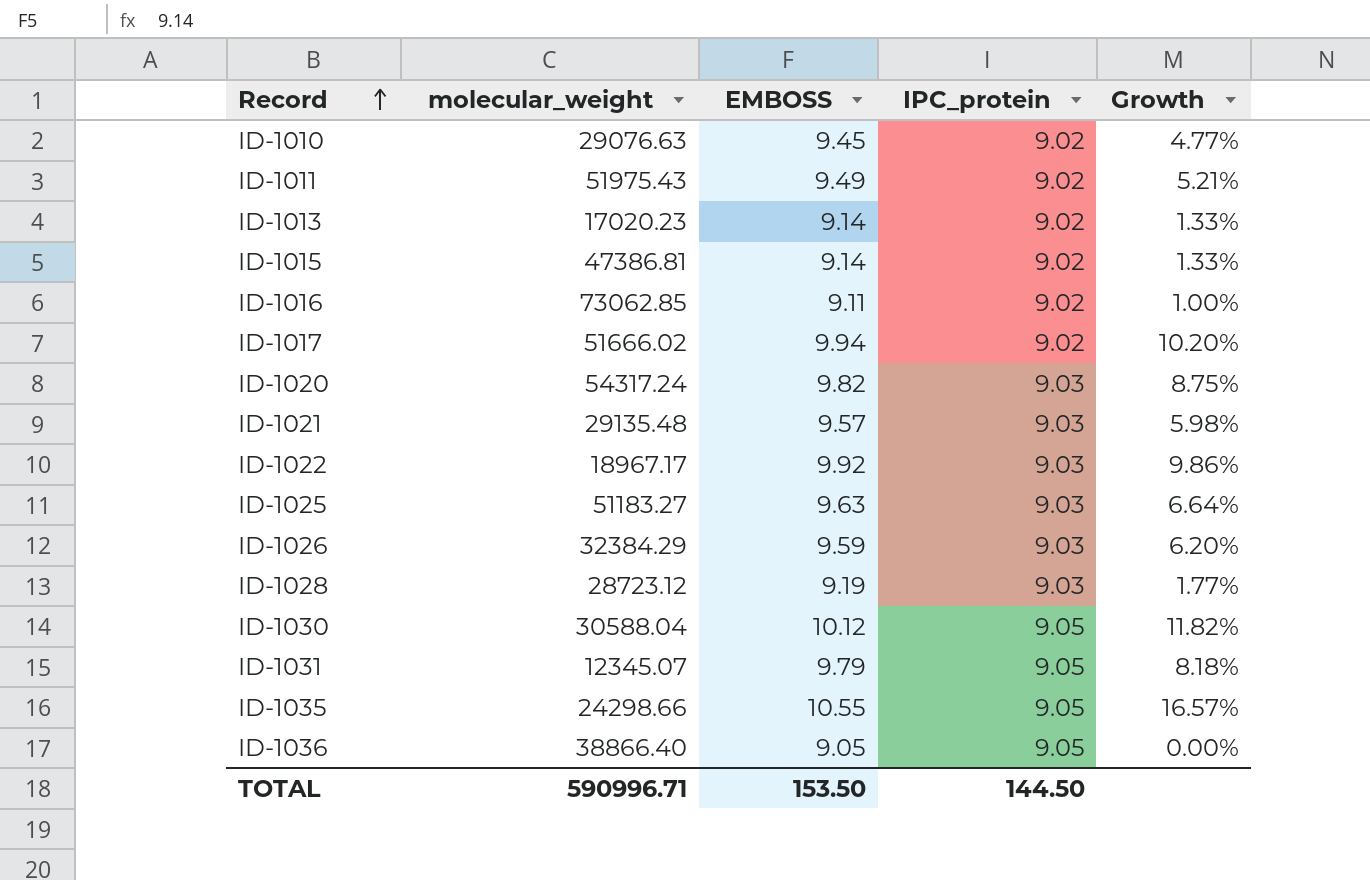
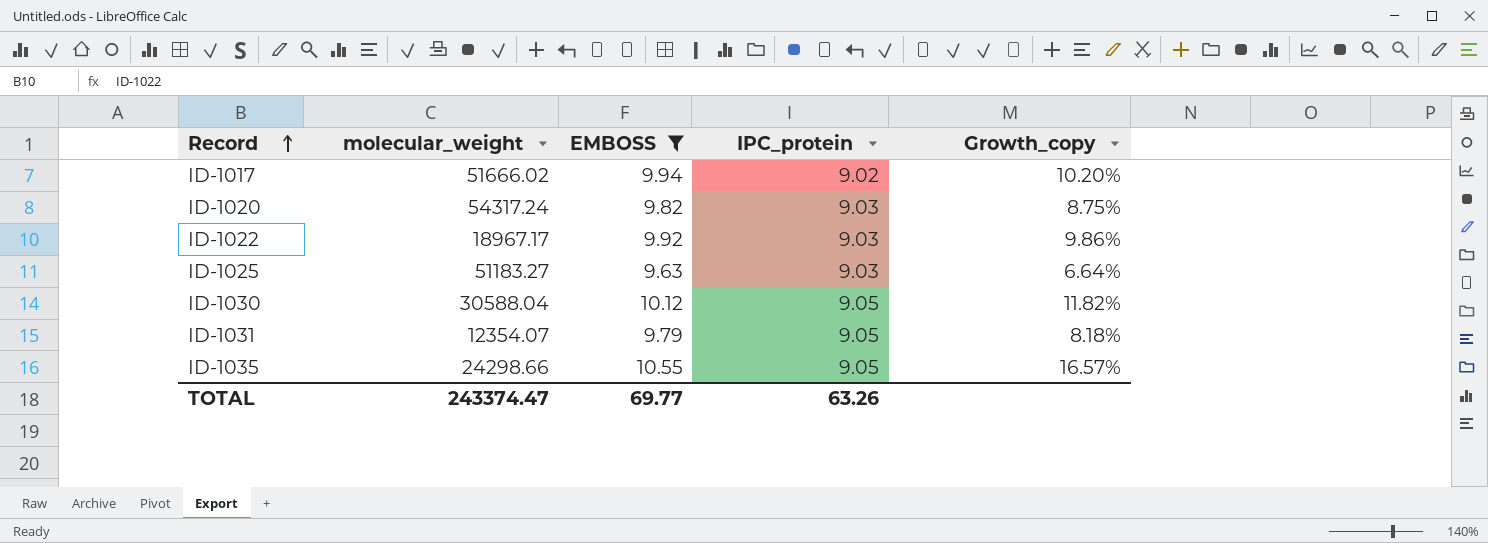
filter: none -> EMBOSS >= 9.63
column name: Growth -> Growth_copy
ID-1031 | molecular_weight: 12345.07 -> 12354.07
TOTAL | molecular_weight: 590996.71 -> 243374.47
TOTAL | EMBOSS: 153.50 -> 69.77
TOTAL | IPC_protein: 144.50 -> 63.26

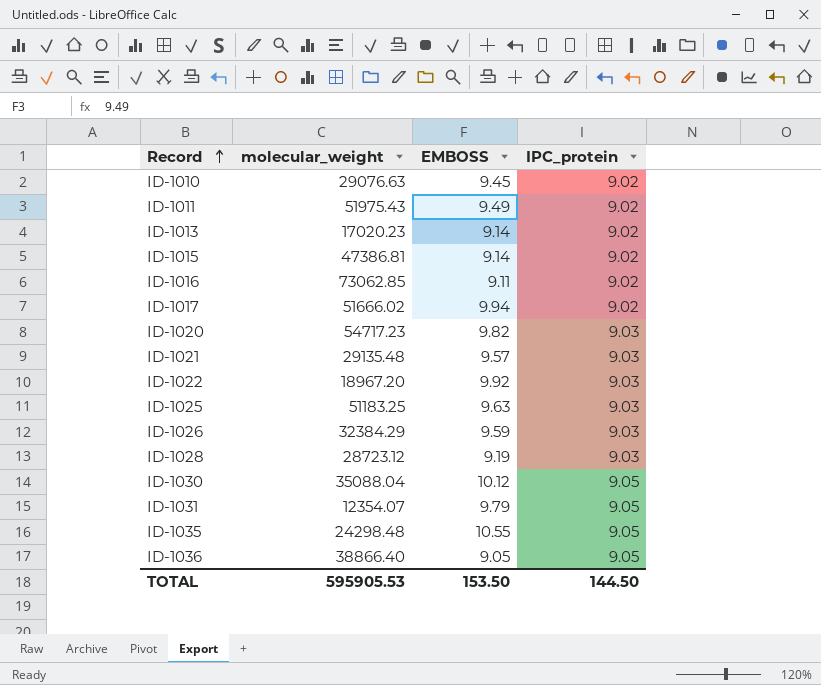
filter: EMBOSS >= 9.63 -> none
column Growth_copy | formula: ([EMBOSS] - [IPC_protein]) / [IPC_protein] -> none
ID-1020 | molecular_weight: 54317.24 -> 54717.23
ID-1022 | molecular_weight: 18967.17 -> 18967.20
ID-1025 | molecular_weight: 51183.27 -> 51183.25
ID-1030 | molecular_weight: 30588.04 -> 35088.04
ID-1035 | molecular_weight: 24298.66 -> 24298.48
TOTAL | molecular_weight: 243374.47 -> 595905.53
TOTAL | EMBOSS: 69.77 -> 153.50
TOTAL | IPC_protein: 63.26 -> 144.50

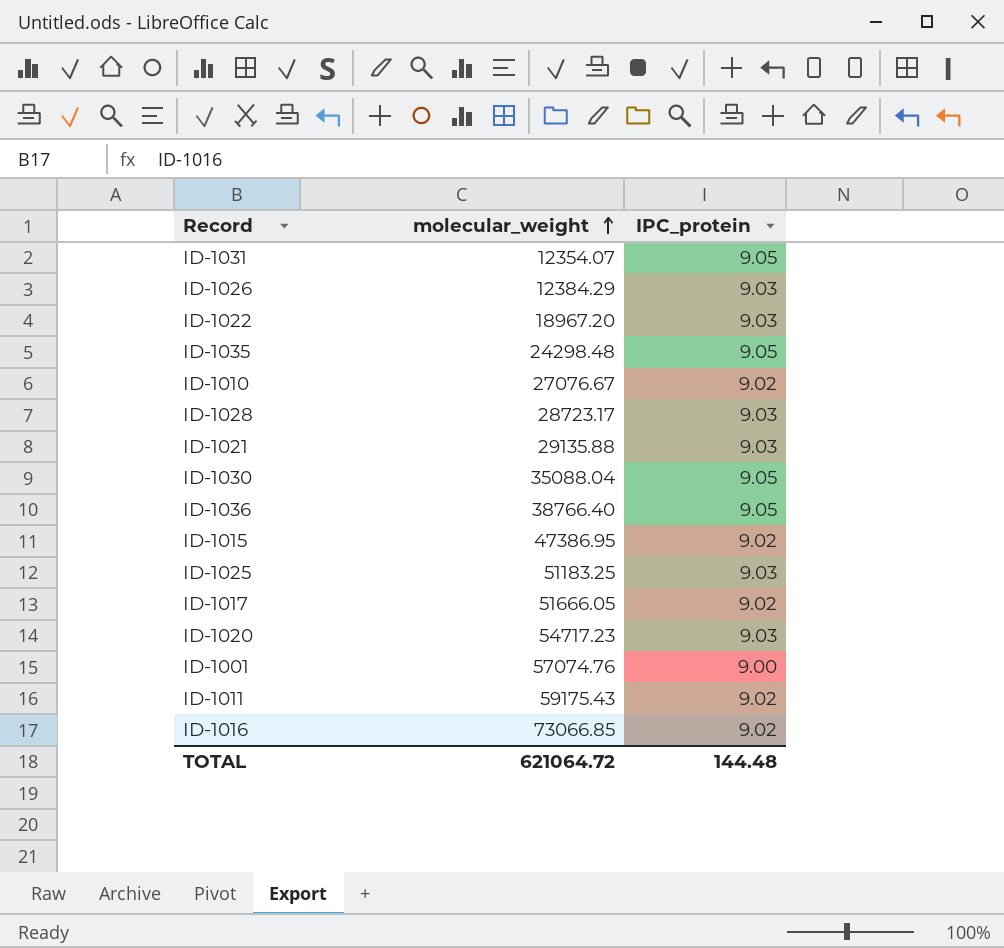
row order: Record ascending -> molecular_weight ascending
column EMBOSS | position: 3 -> none
row ID-1013: 17020.23 | 9.14 | 9.02 -> none
ID-1026 | molecular_weight: 32384.29 -> 12384.29
ID-1010 | molecular_weight: 29076.63 -> 27076.67
ID-1028 | molecular_weight: 28723.12 -> 28723.17
ID-1021 | molecular_weight: 29135.48 -> 29135.88
ID-1036 | molecular_weight: 38866.40 -> 38766.40
ID-1015 | molecular_weight: 47386.81 -> 47386.95
ID-1017 | molecular_weight: 51666.02 -> 51666.05
row ID-1001: none -> 57074.76 | 9.00
ID-1011 | molecular_weight: 51975.43 -> 59175.43
ID-1016 | molecular_weight: 73062.85 -> 73066.85
TOTAL | molecular_weight: 595905.53 -> 621064.72
TOTAL | IPC_protein: 144.50 -> 144.48

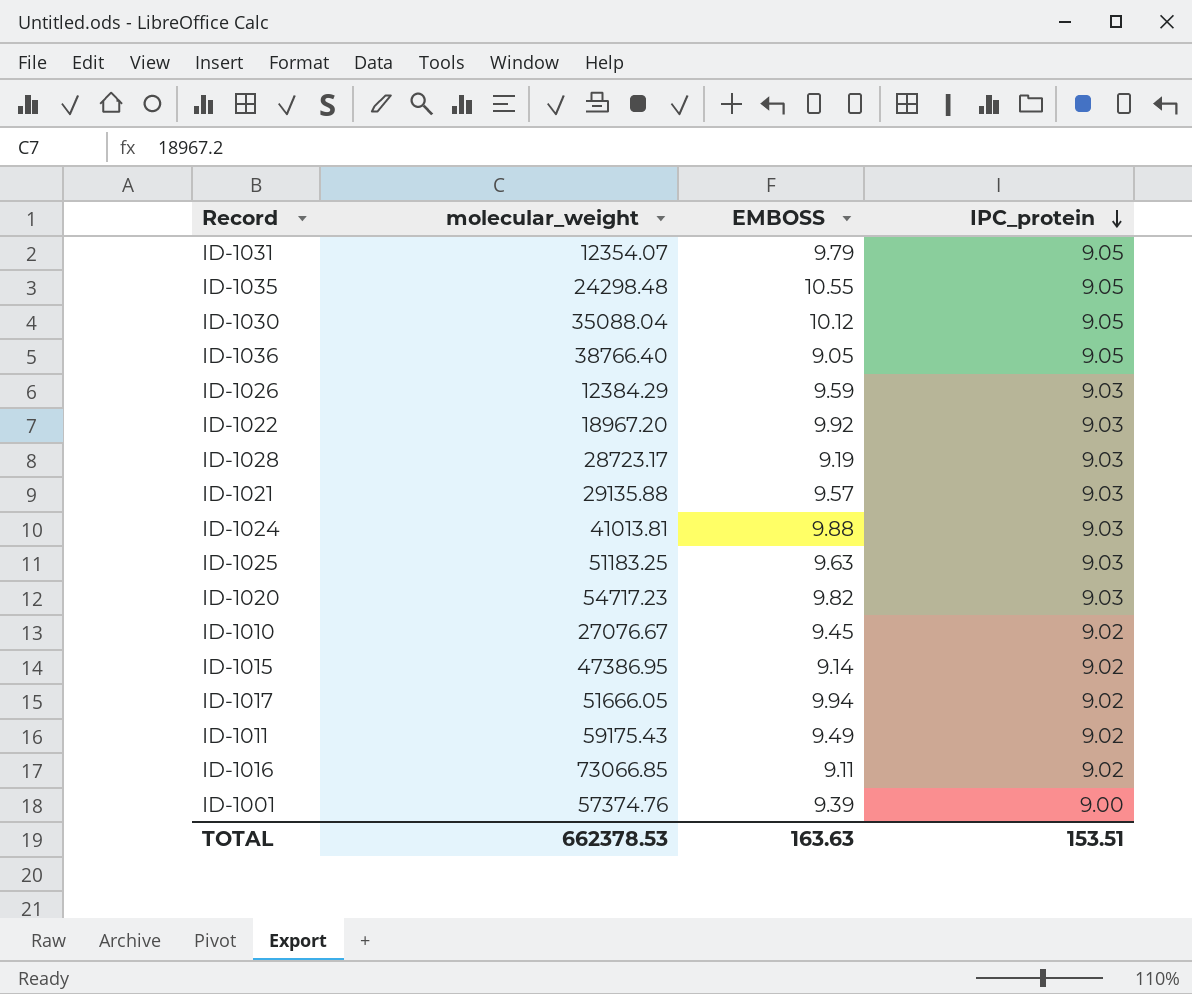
row order: molecular_weight ascending -> IPC_protein descending
column EMBOSS | position: none -> 3
row ID-1024: none -> 41013.81 | 9.88 | 9.03
ID-1001 | molecular_weight: 57074.76 -> 57374.76
TOTAL | molecular_weight: 621064.72 -> 662378.53
TOTAL | IPC_protein: 144.48 -> 153.51

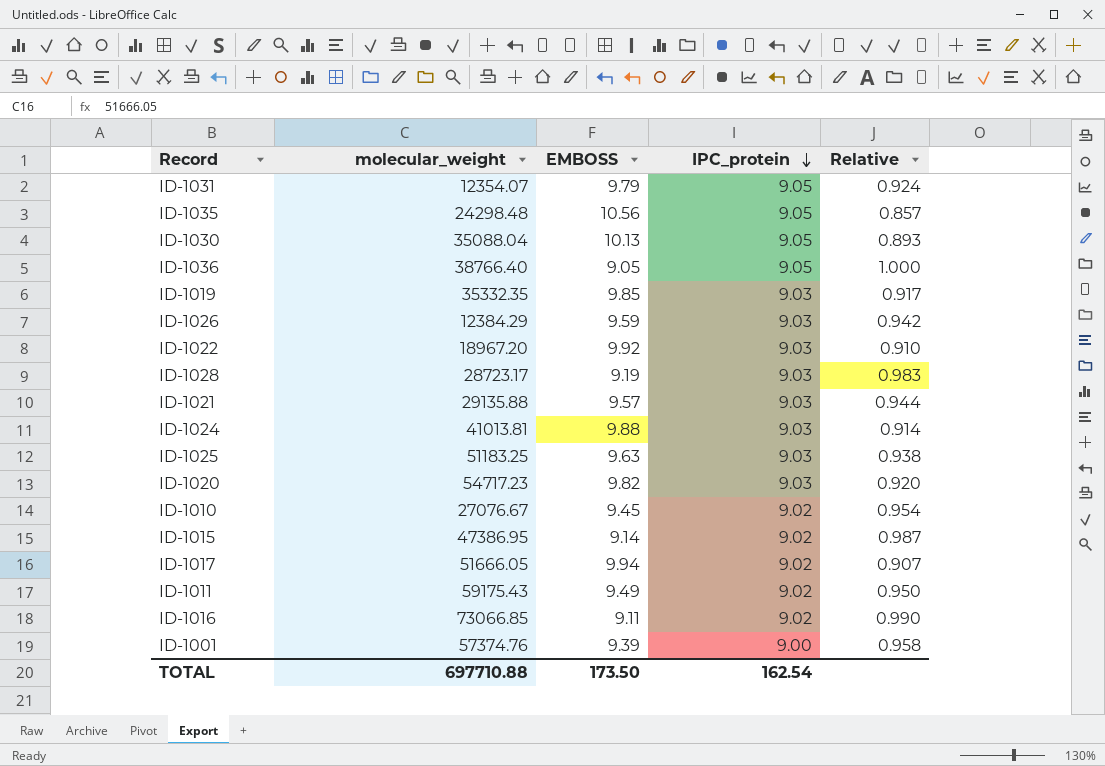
column Relative | formula: none -> [IPC_protein] / [EMBOSS]
ID-1035 | EMBOSS: 10.55 -> 10.56
ID-1030 | EMBOSS: 10.12 -> 10.13
row ID-1019: none -> 35332.35 | 9.85 | 9.03 | 0.917
TOTAL | molecular_weight: 662378.53 -> 697710.88
TOTAL | EMBOSS: 163.63 -> 173.50
TOTAL | IPC_protein: 153.51 -> 162.54

